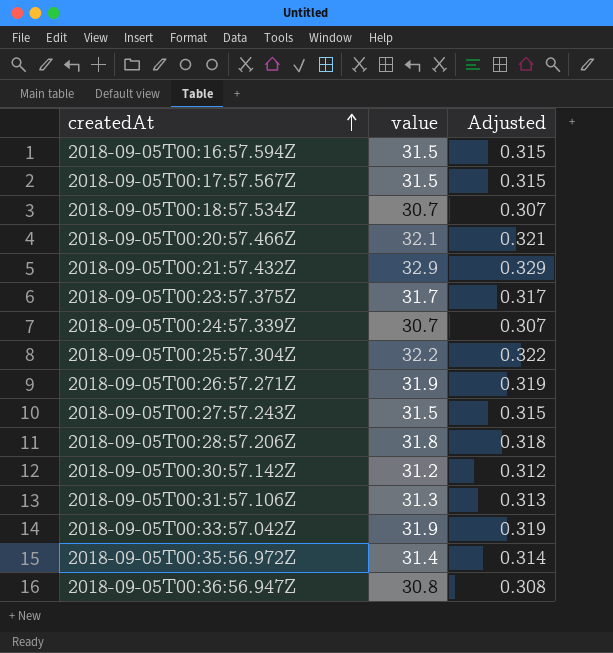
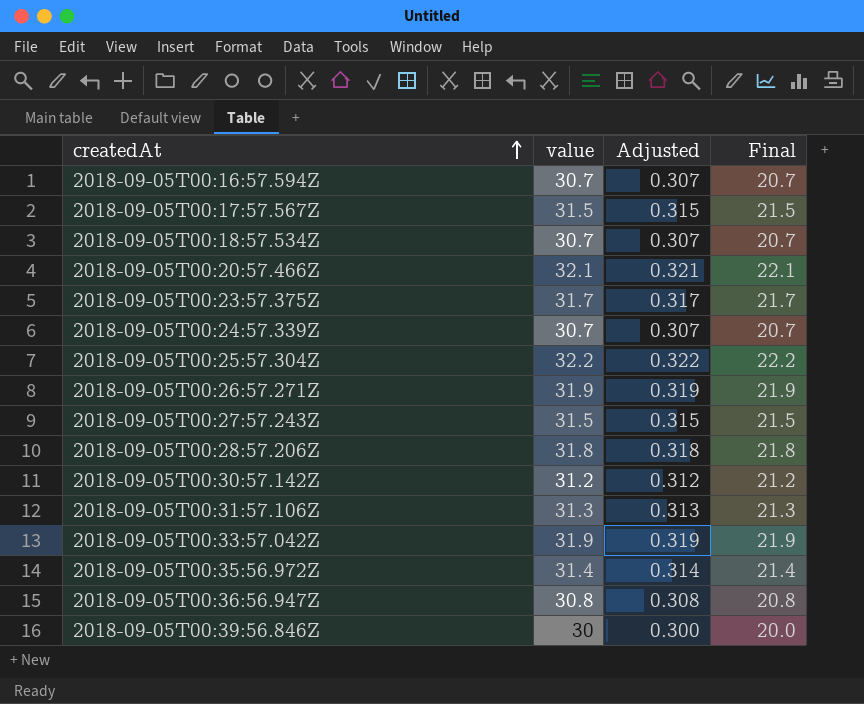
column Final | formula: none -> [value] - 10
row 2018-09-05T00:21:57.432Z: 32.9 | 0.329 -> none
2018-09-05T00:16:57.594Z | value: 31.5 -> 30.7
2018-09-05T00:16:57.594Z | Adjusted: 0.315 -> 0.307
row 2018-09-05T00:39:56.846Z: none -> 30 | 0.300 | 20.0

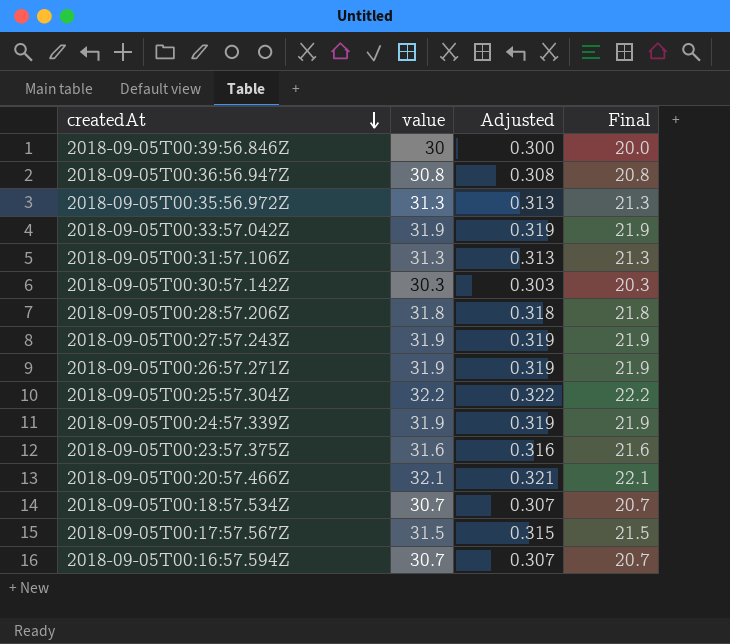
row order: createdAt ascending -> createdAt descending
2018-09-05T00:35:56.972Z | value: 31.4 -> 31.3
2018-09-05T00:35:56.972Z | Adjusted: 0.314 -> 0.313
2018-09-05T00:35:56.972Z | Final: 21.4 -> 21.3
2018-09-05T00:30:57.142Z | value: 31.2 -> 30.3
2018-09-05T00:30:57.142Z | Adjusted: 0.312 -> 0.303
2018-09-05T00:30:57.142Z | Final: 21.2 -> 20.3
2018-09-05T00:27:57.243Z | value: 31.5 -> 31.9
2018-09-05T00:27:57.243Z | Adjusted: 0.315 -> 0.319
2018-09-05T00:27:57.243Z | Final: 21.5 -> 21.9
2018-09-05T00:24:57.339Z | value: 30.7 -> 31.9
2018-09-05T00:24:57.339Z | Adjusted: 0.307 -> 0.319
2018-09-05T00:24:57.339Z | Final: 20.7 -> 21.9
2018-09-05T00:23:57.375Z | value: 31.7 -> 31.6
2018-09-05T00:23:57.375Z | Adjusted: 0.317 -> 0.316
2018-09-05T00:23:57.375Z | Final: 21.7 -> 21.6

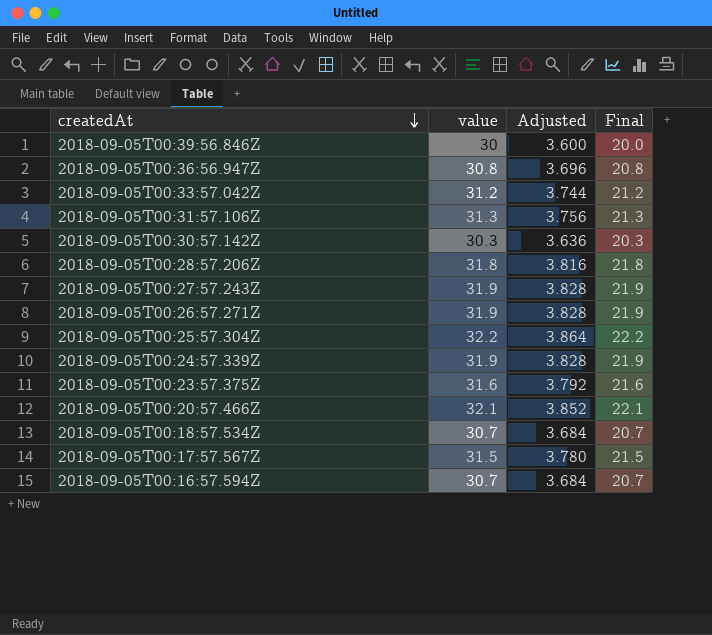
column Adjusted | formula: [value] * 0.01 -> [value] * 0.12
row 2018-09-05T00:35:56.972Z: 31.3 | 0.313 | 21.3 -> none
2018-09-05T00:33:57.042Z | value: 31.9 -> 31.2
2018-09-05T00:33:57.042Z | Final: 21.9 -> 21.2

